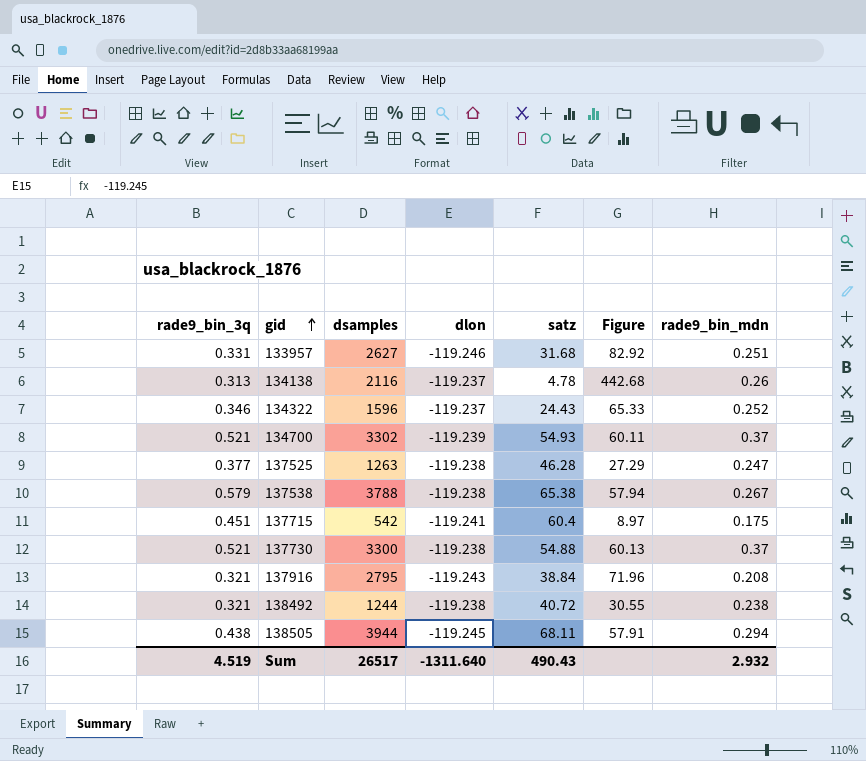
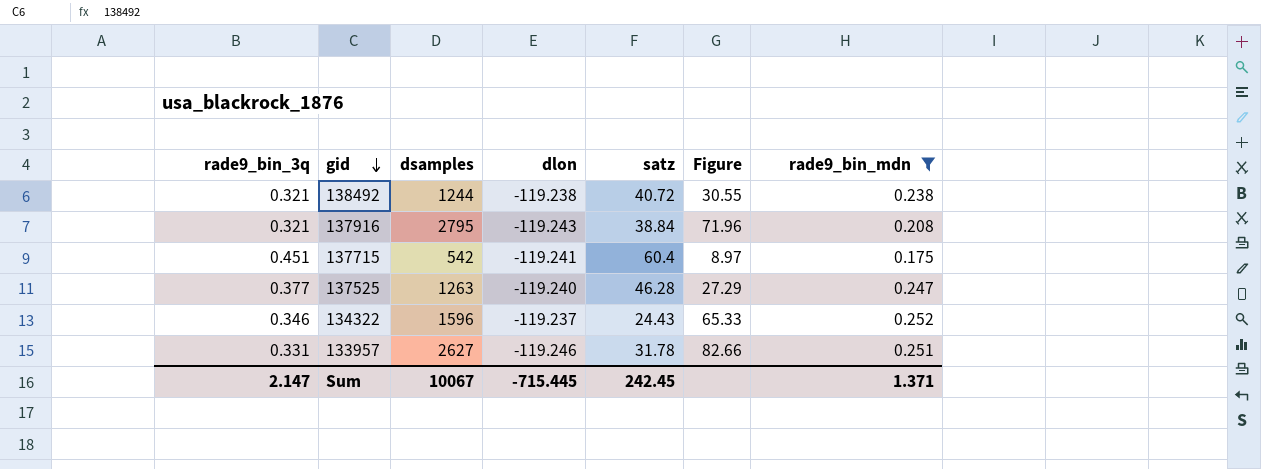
filter: none -> rade9_bin_mdn <= 0.252
row order: gid ascending -> gid descending
137525 | dlon: -119.238 -> -119.240
133957 | satz: 31.68 -> 31.78
133957 | Figure: 82.92 -> 82.66
Sum | rade9_bin_3q: 4.519 -> 2.147
Sum | dsamples: 26517 -> 10067
Sum | dlon: -1311.640 -> -715.445
Sum | satz: 490.43 -> 242.45
Sum | rade9_bin_mdn: 2.932 -> 1.371

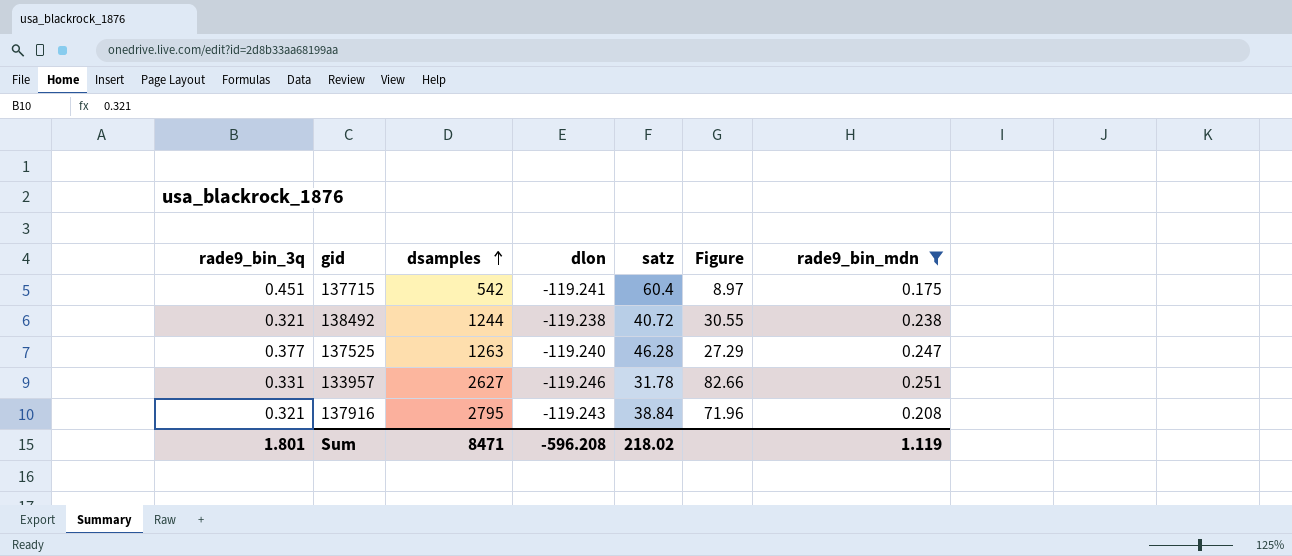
row order: gid descending -> dsamples ascending
row 134322: 0.346 | 1596 | -119.237 | 24.43 | 65.33 | 0.252 -> none
Sum | rade9_bin_3q: 2.147 -> 1.801
Sum | dsamples: 10067 -> 8471
Sum | dlon: -715.445 -> -596.208
Sum | satz: 242.45 -> 218.02
Sum | rade9_bin_mdn: 1.371 -> 1.119

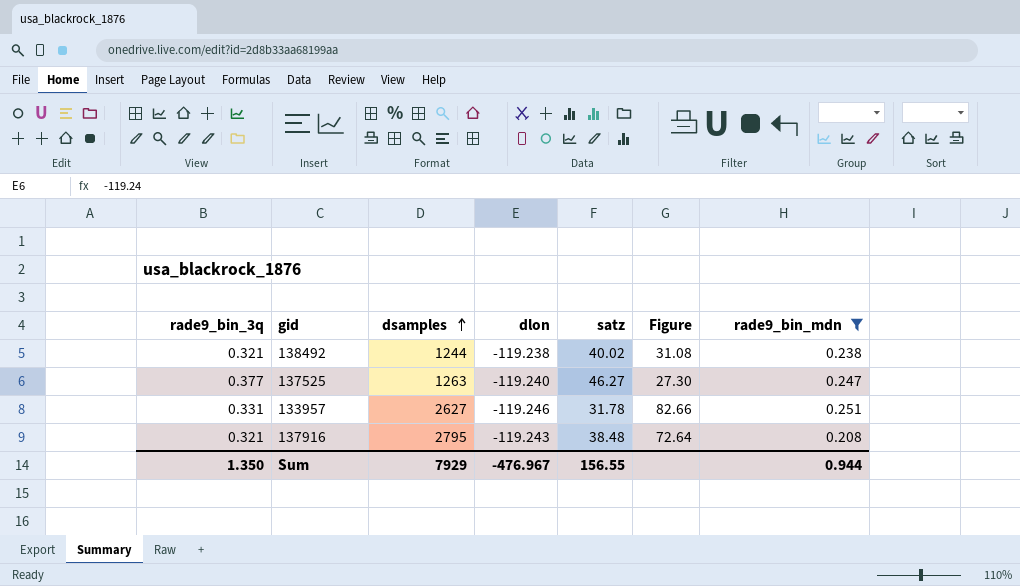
row 137715: 0.451 | 542 | -119.241 | 60.4 | 8.97 | 0.175 -> none
138492 | satz: 40.72 -> 40.02
138492 | Figure: 30.55 -> 31.08
137525 | satz: 46.28 -> 46.27
137525 | Figure: 27.29 -> 27.30
137916 | satz: 38.84 -> 38.48
137916 | Figure: 71.96 -> 72.64
Sum | rade9_bin_3q: 1.801 -> 1.350
Sum | dsamples: 8471 -> 7929
Sum | dlon: -596.208 -> -476.967
Sum | satz: 218.02 -> 156.55
Sum | rade9_bin_mdn: 1.119 -> 0.944

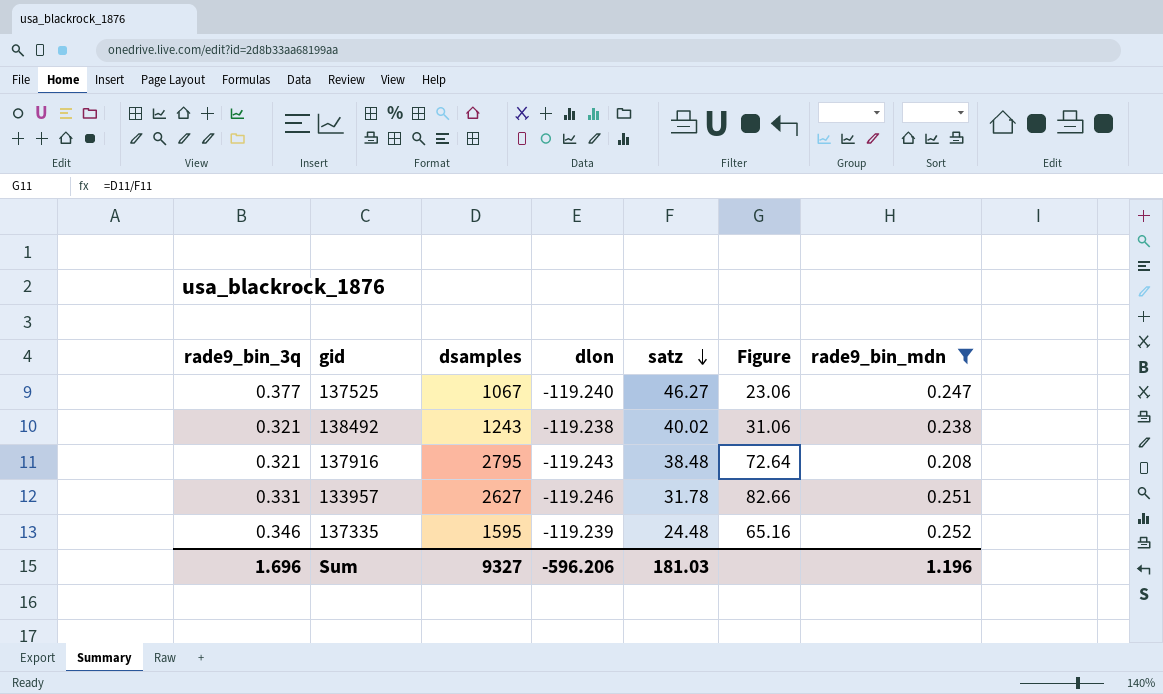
row order: dsamples ascending -> satz descending
137525 | dsamples: 1263 -> 1067
137525 | Figure: 27.30 -> 23.06
138492 | dsamples: 1244 -> 1243
138492 | Figure: 31.08 -> 31.06
row 137335: none -> 0.346 | 1595 | -119.239 | 24.48 | 65.16 | 0.252
Sum | rade9_bin_3q: 1.350 -> 1.696
Sum | dsamples: 7929 -> 9327
Sum | dlon: -476.967 -> -596.206
Sum | satz: 156.55 -> 181.03
Sum | rade9_bin_mdn: 0.944 -> 1.196

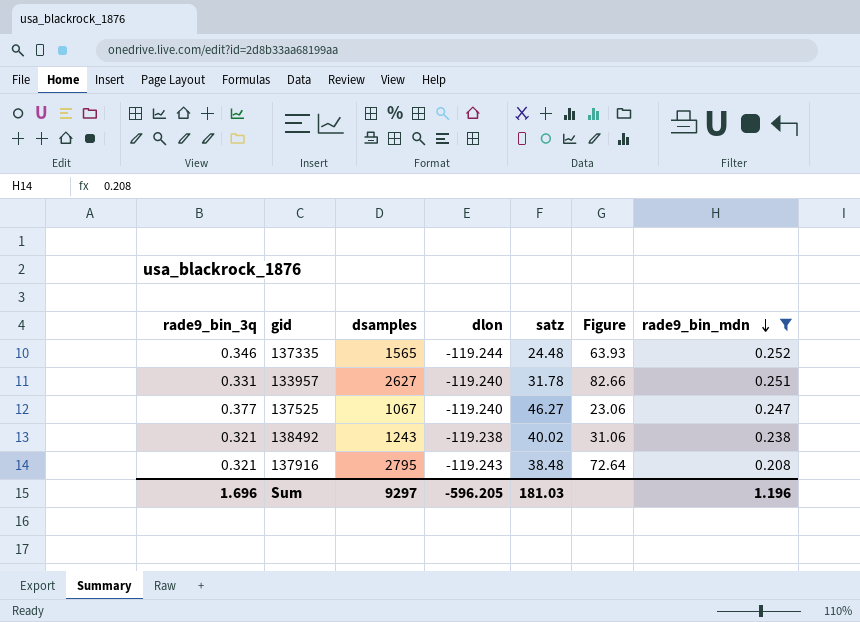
row order: satz descending -> rade9_bin_mdn descending
137335 | dsamples: 1595 -> 1565
137335 | dlon: -119.239 -> -119.244
137335 | Figure: 65.16 -> 63.93
133957 | dlon: -119.246 -> -119.240
Sum | dsamples: 9327 -> 9297
Sum | dlon: -596.206 -> -596.205

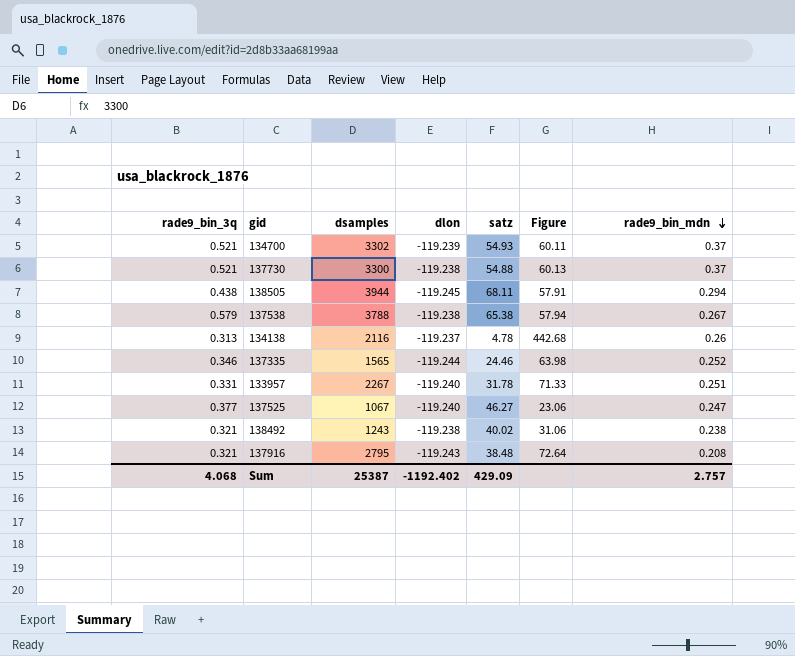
filter: rade9_bin_mdn <= 0.252 -> none
137335 | satz: 24.48 -> 24.46
137335 | Figure: 63.93 -> 63.98
133957 | dsamples: 2627 -> 2267
133957 | Figure: 82.66 -> 71.33
Sum | rade9_bin_3q: 1.696 -> 4.068
Sum | dsamples: 9297 -> 25387
Sum | dlon: -596.205 -> -1192.402
Sum | satz: 181.03 -> 429.09
Sum | rade9_bin_mdn: 1.196 -> 2.757

